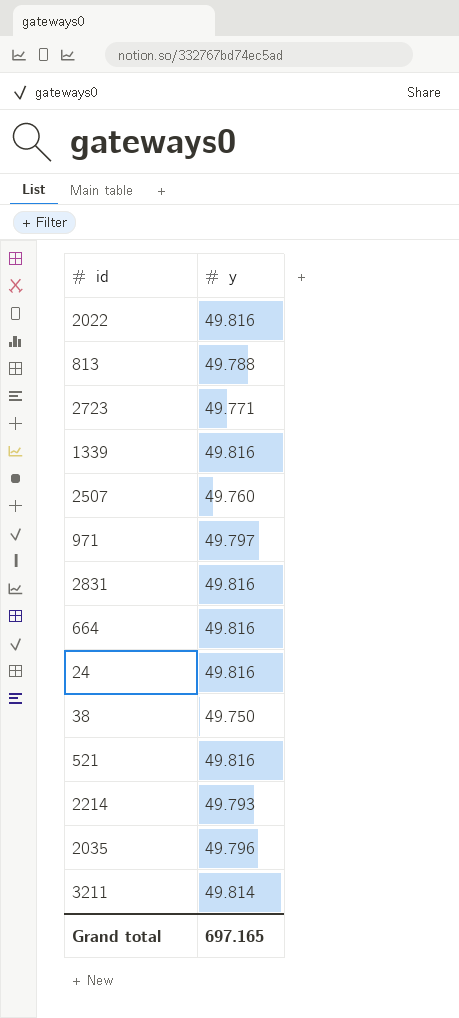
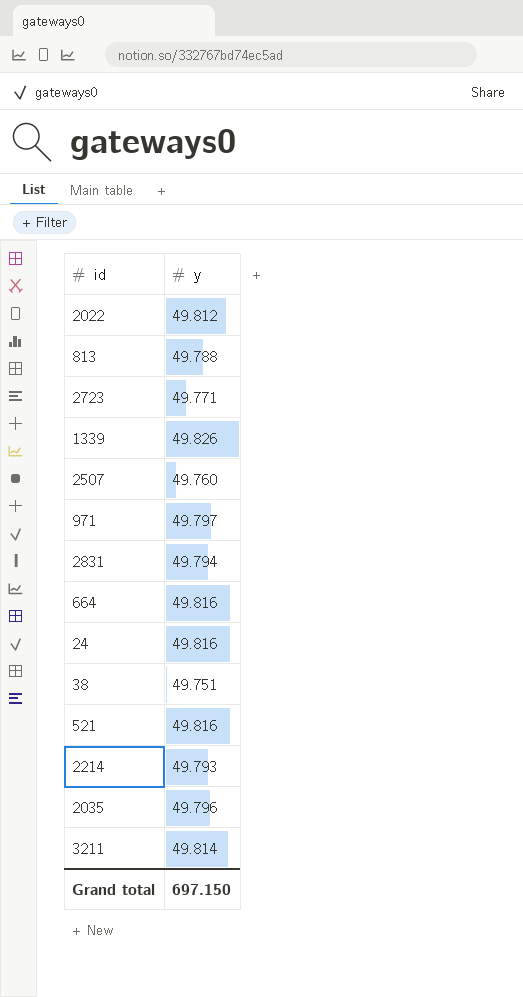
2022 | y: 49.816 -> 49.812
1339 | y: 49.816 -> 49.826
2831 | y: 49.816 -> 49.794
38 | y: 49.750 -> 49.751
Grand total | y: 697.165 -> 697.150

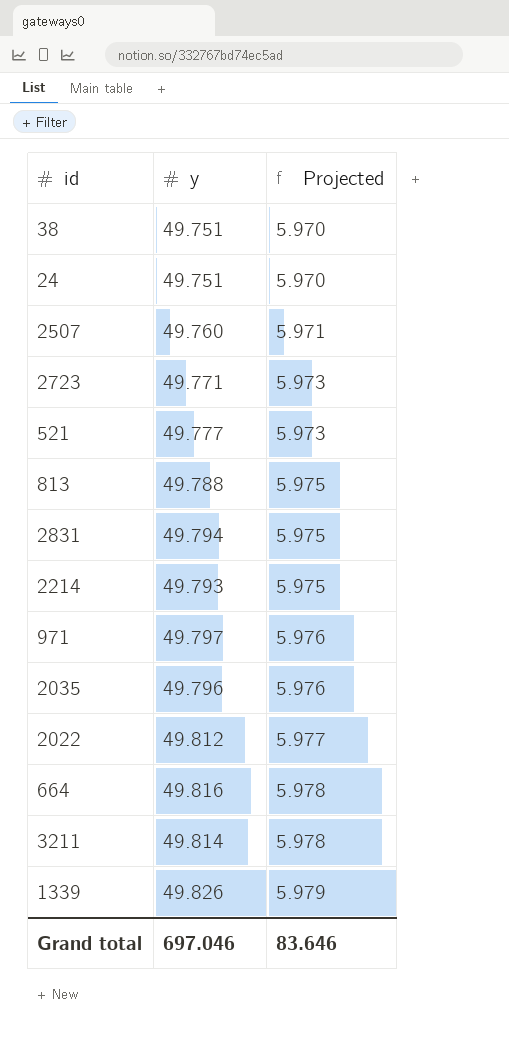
row order: none -> Projected ascending
column Projected | formula: none -> [y] * 0.12
24 | y: 49.816 -> 49.751
521 | y: 49.816 -> 49.777
Grand total | y: 697.150 -> 697.046

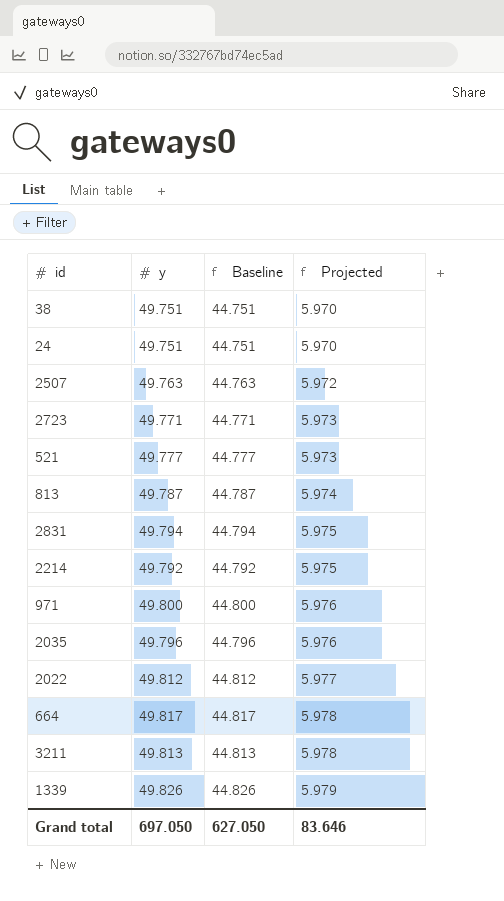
column Baseline | formula: none -> [y] - 5
2507 | y: 49.760 -> 49.763
2507 | Projected: 5.971 -> 5.972
813 | y: 49.788 -> 49.787
813 | Projected: 5.975 -> 5.974
2214 | y: 49.793 -> 49.792
971 | y: 49.797 -> 49.800
664 | y: 49.816 -> 49.817
3211 | y: 49.814 -> 49.813
Grand total | y: 697.046 -> 697.050

